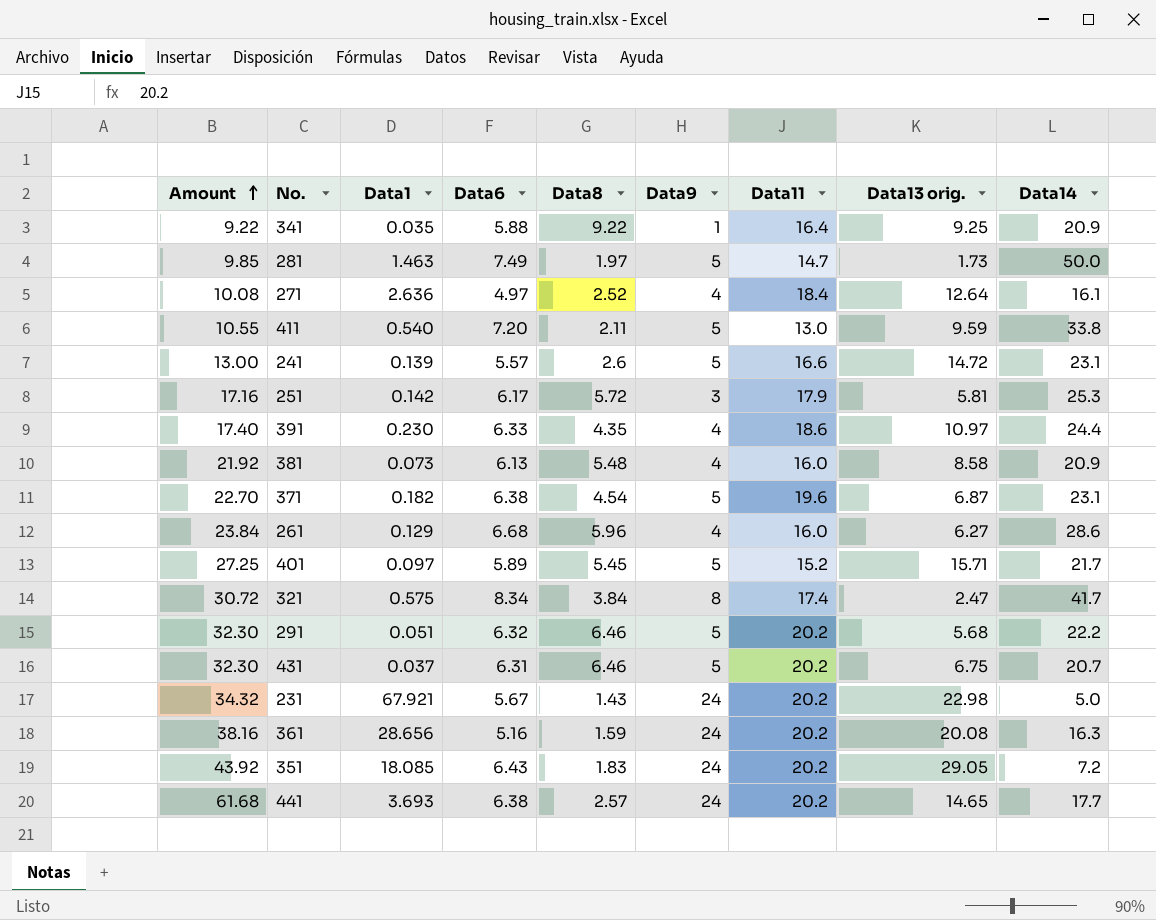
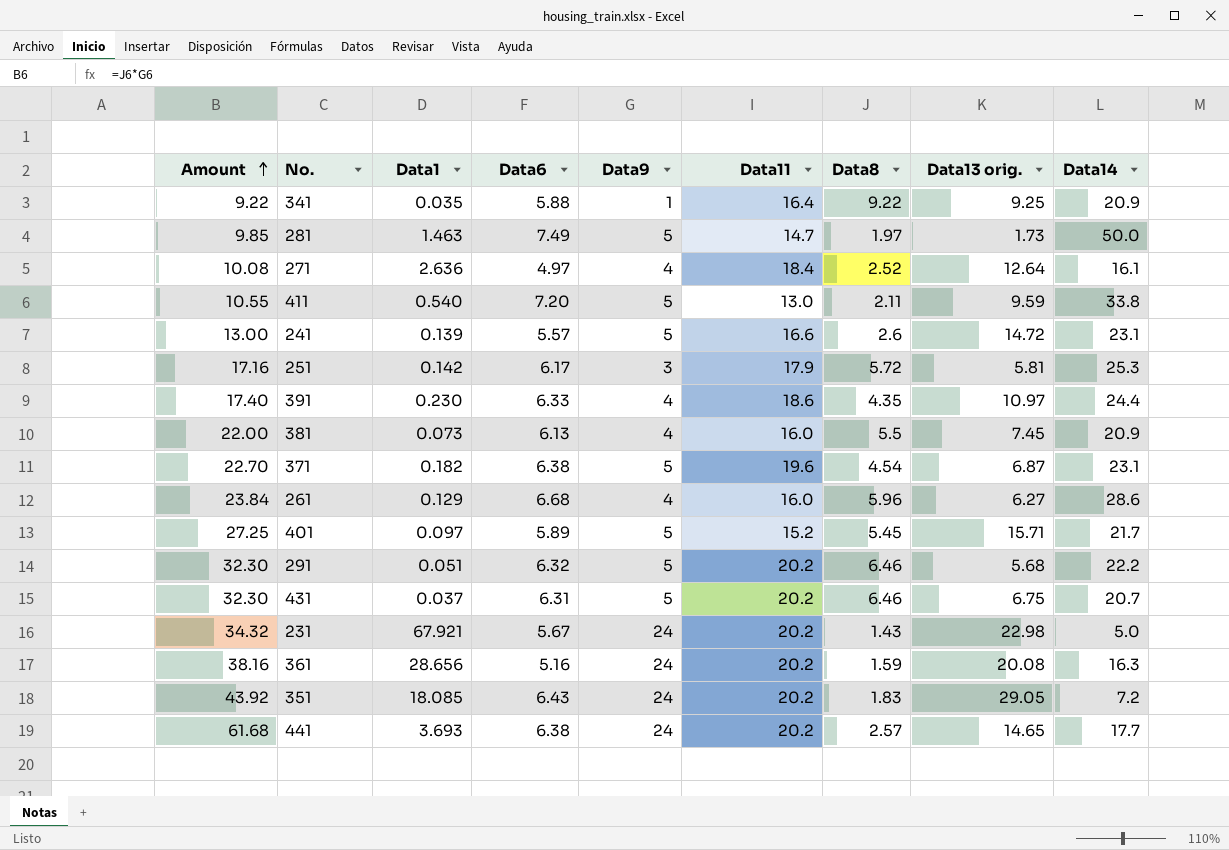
column Data8 | position: 5 -> 7
row 321: 30.72 | 0.575 | 8.34 | 3.84 | 8 | 17.4 | 2.47 | 41.7 -> none
381 | Amount: 21.92 -> 22.00
381 | Data8: 5.48 -> 5.5
381 | Data13 orig.: 8.58 -> 7.45

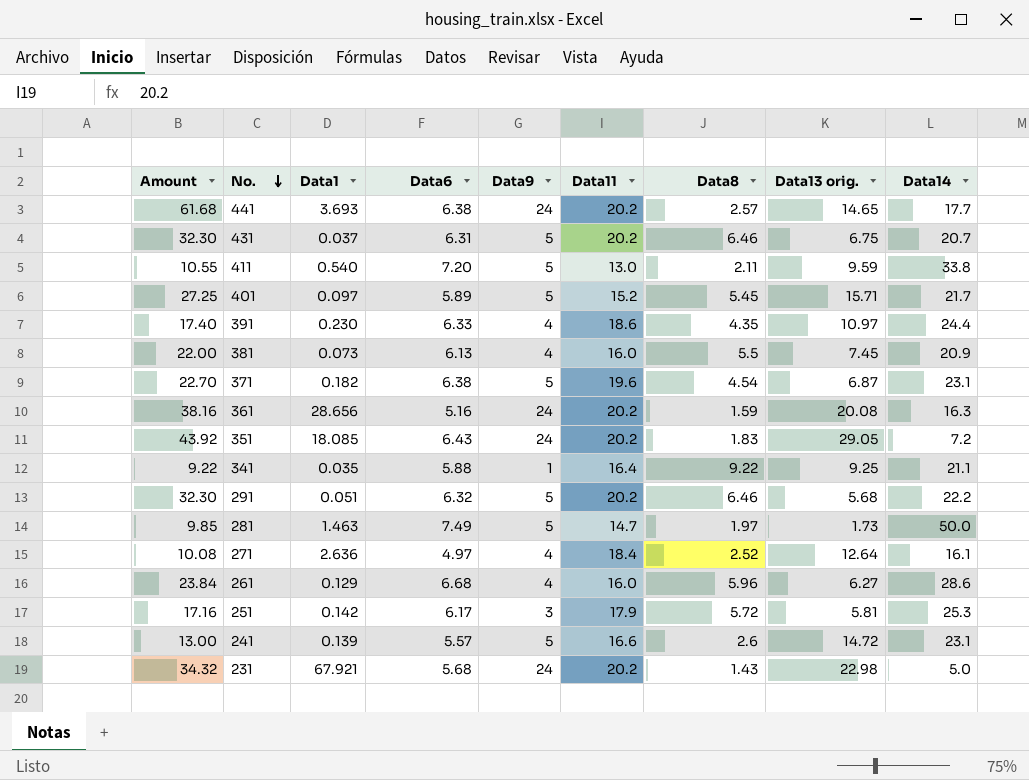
row order: Amount ascending -> No. descending
341 | Data14: 20.9 -> 21.1
231 | Data6: 5.67 -> 5.68

